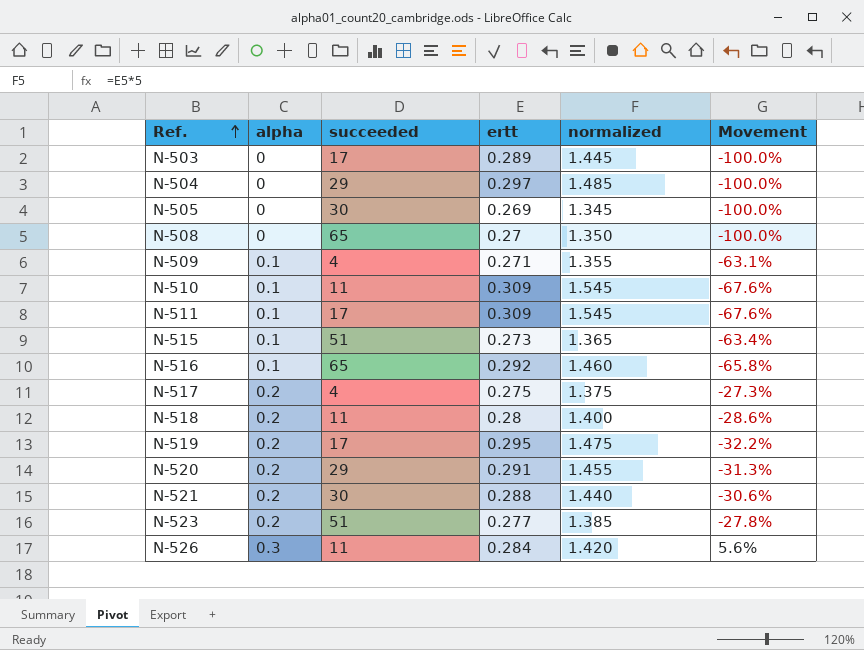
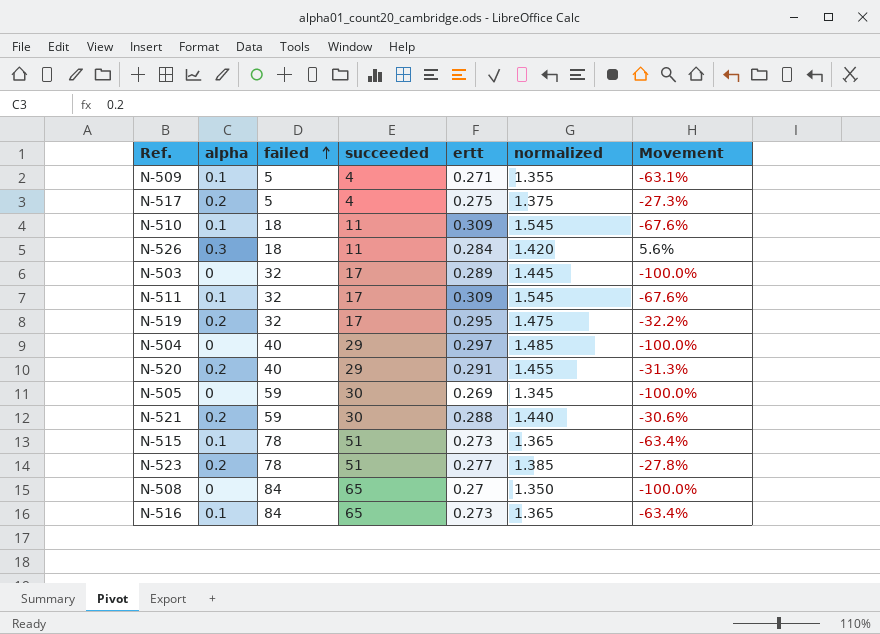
row order: Ref. ascending -> failed ascending
column failed | position: none -> 3
row N-518: 0.2 | 11 | 0.28 | 1.400 | -28.6% -> none
N-516 | ertt: 0.292 -> 0.273
N-516 | normalized: 1.460 -> 1.365
N-516 | Movement: -65.8% -> -63.4%

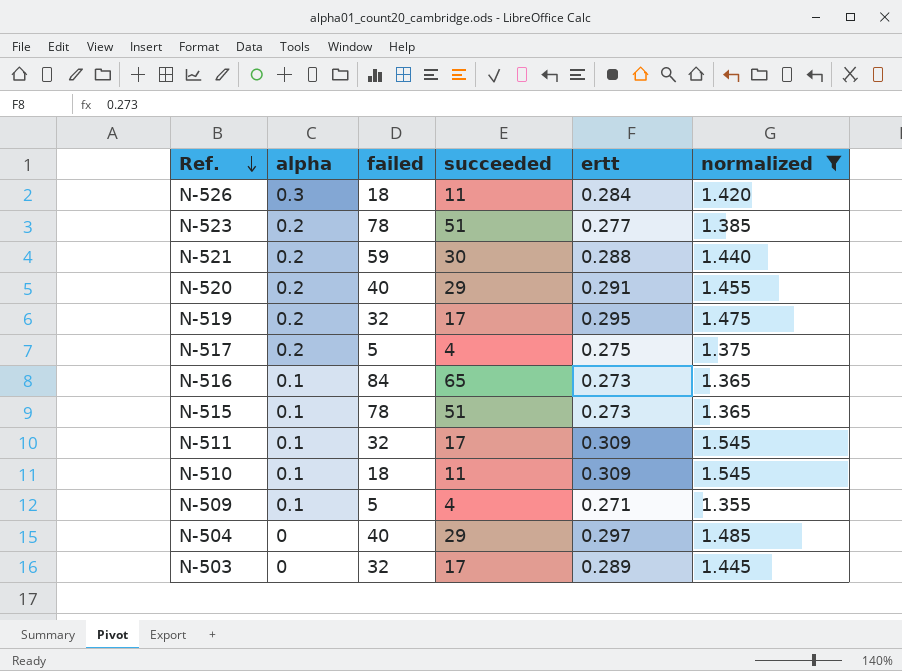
filter: none -> normalized >= 1.355
row order: failed ascending -> Ref. descending
column Movement | formula: ([alpha] - [ertt]) / [ertt] -> none

